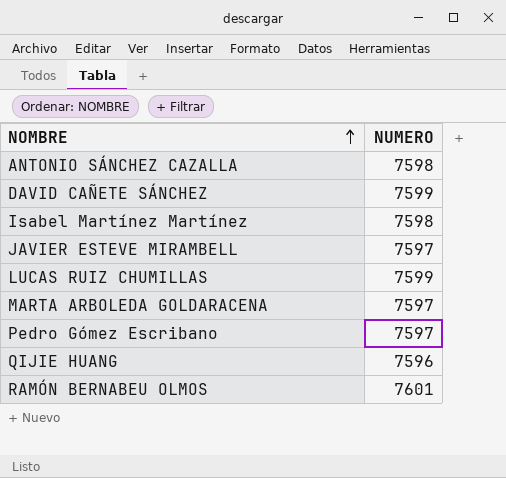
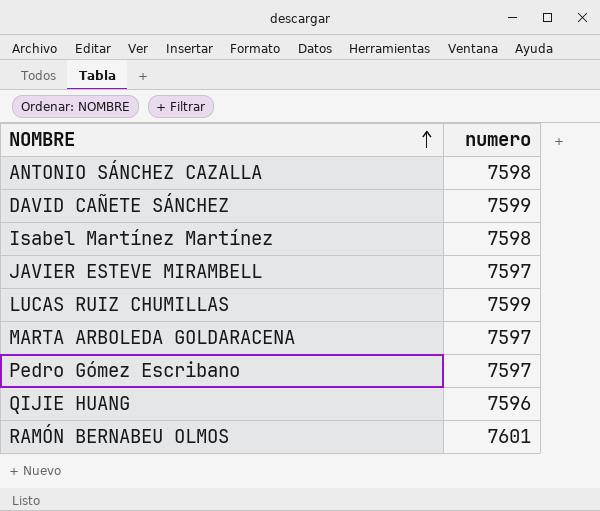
column name: NUMERO -> numero

